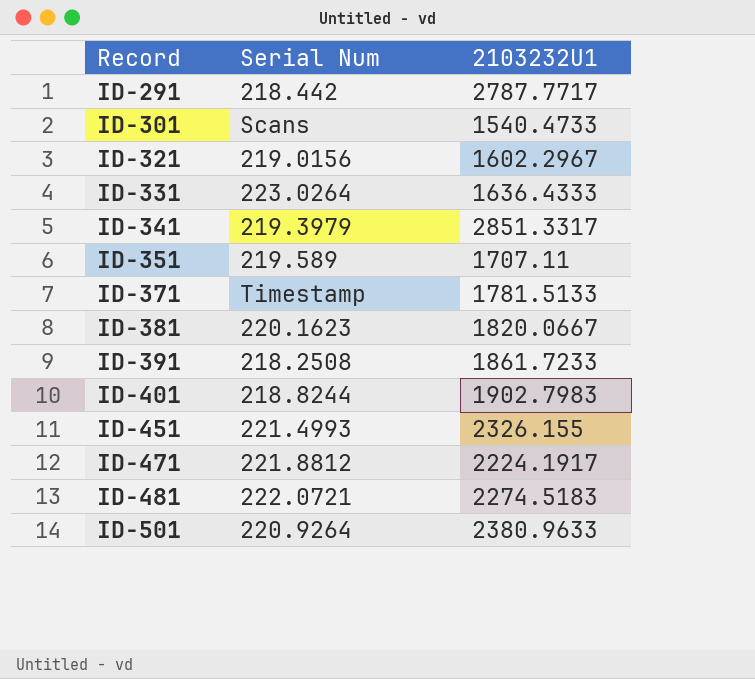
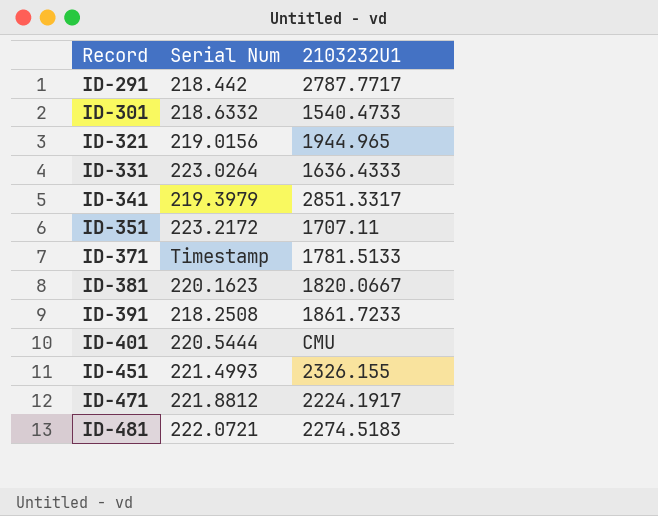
row ID-501: 220.9264 | 2380.9633 -> none
ID-301 | Serial Num: Scans -> 218.6332
ID-321 | 2103232U1: 1602.2967 -> 1944.965
ID-351 | Serial Num: 219.589 -> 223.2172
ID-401 | Serial Num: 218.8244 -> 220.5444
ID-401 | 2103232U1: 1902.7983 -> CMU

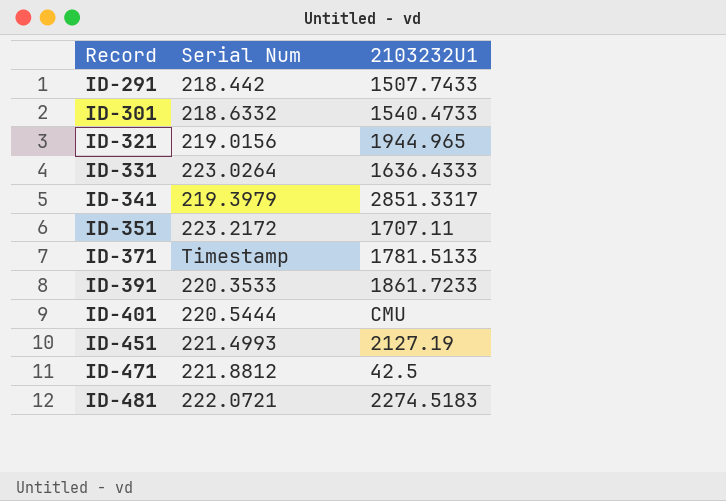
row ID-381: 220.1623 | 1820.0667 -> none
ID-291 | 2103232U1: 2787.7717 -> 1507.7433
ID-391 | Serial Num: 218.2508 -> 220.3533
ID-451 | 2103232U1: 2326.155 -> 2127.19
ID-471 | 2103232U1: 2224.1917 -> 42.5

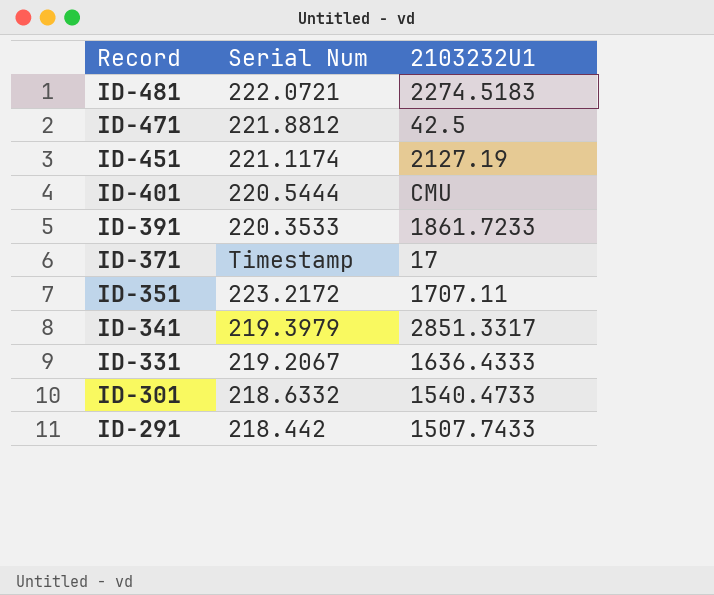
row order: Record ascending -> Record descending
row ID-321: 219.0156 | 1944.965 -> none
ID-451 | Serial Num: 221.4993 -> 221.1174
ID-371 | 2103232U1: 1781.5133 -> 17
ID-331 | Serial Num: 223.0264 -> 219.2067

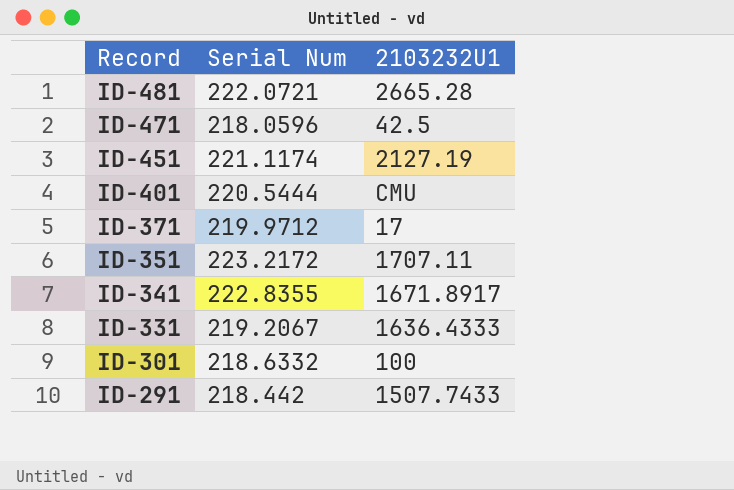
row ID-391: 220.3533 | 1861.7233 -> none
ID-481 | 2103232U1: 2274.5183 -> 2665.28
ID-471 | Serial Num: 221.8812 -> 218.0596
ID-371 | Serial Num: Timestamp -> 219.9712
ID-341 | Serial Num: 219.3979 -> 222.8355
ID-341 | 2103232U1: 2851.3317 -> 1671.8917
ID-301 | 2103232U1: 1540.4733 -> 100

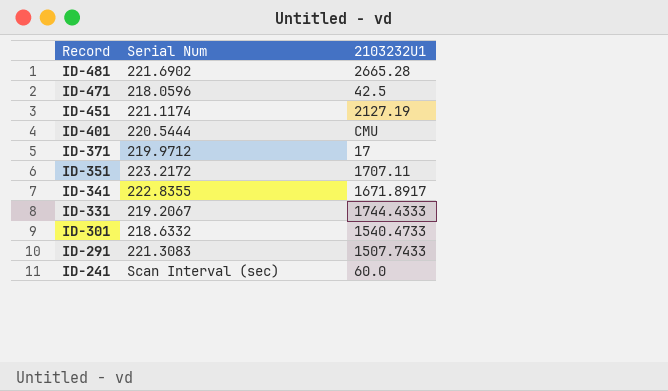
ID-481 | Serial Num: 222.0721 -> 221.6902
ID-331 | 2103232U1: 1636.4333 -> 1744.4333
ID-301 | 2103232U1: 100 -> 1540.4733
ID-291 | Serial Num: 218.442 -> 221.3083
row ID-241: none -> Scan Interval (sec) | 60.0

